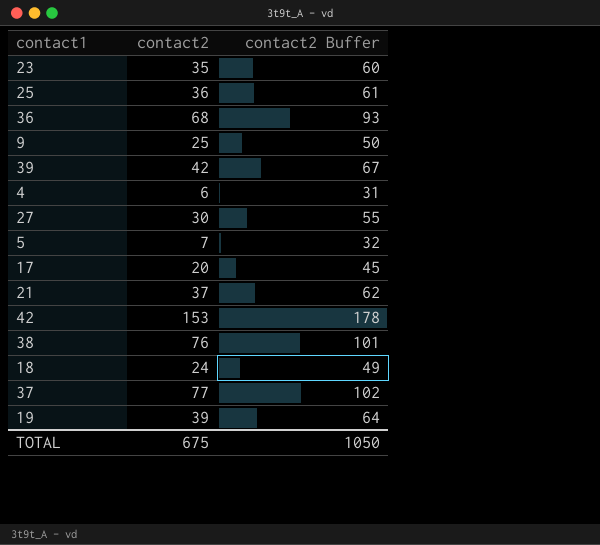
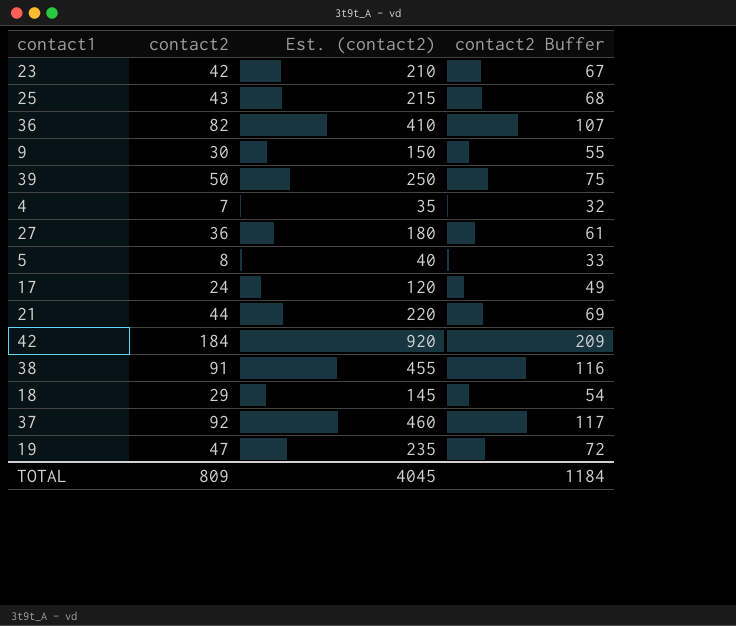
column Est. (contact2) | formula: none -> [contact2] * 5
23 | contact2: 35 -> 42
23 | contact2 Buffer: 60 -> 67
25 | contact2: 36 -> 43
25 | contact2 Buffer: 61 -> 68
36 | contact2: 68 -> 82
36 | contact2 Buffer: 93 -> 107
9 | contact2: 25 -> 30
9 | contact2 Buffer: 50 -> 55
39 | contact2: 42 -> 50
39 | contact2 Buffer: 67 -> 75
4 | contact2: 6 -> 7
4 | contact2 Buffer: 31 -> 32
27 | contact2: 30 -> 36
27 | contact2 Buffer: 55 -> 61
5 | contact2: 7 -> 8
5 | contact2 Buffer: 32 -> 33
17 | contact2: 20 -> 24
17 | contact2 Buffer: 45 -> 49
21 | contact2: 37 -> 44
21 | contact2 Buffer: 62 -> 69
42 | contact2: 153 -> 184
42 | contact2 Buffer: 178 -> 209
38 | contact2: 76 -> 91
38 | contact2 Buffer: 101 -> 116
18 | contact2: 24 -> 29
18 | contact2 Buffer: 49 -> 54
37 | contact2: 77 -> 92
37 | contact2 Buffer: 102 -> 117
19 | contact2: 39 -> 47
19 | contact2 Buffer: 64 -> 72
TOTAL | contact2: 675 -> 809
TOTAL | contact2 Buffer: 1050 -> 1184

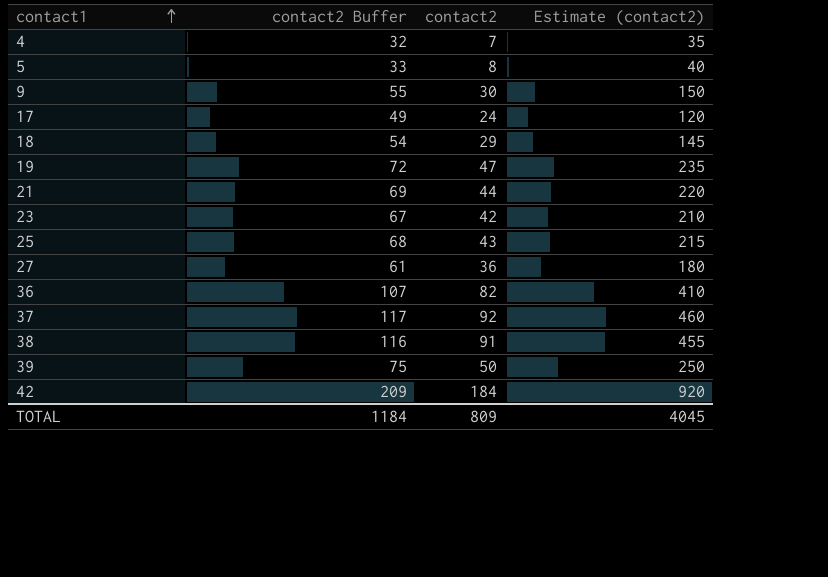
row order: none -> contact1 ascending
column contact2 Buffer | position: 4 -> 2
column name: Est. (contact2) -> Estimate (contact2)

